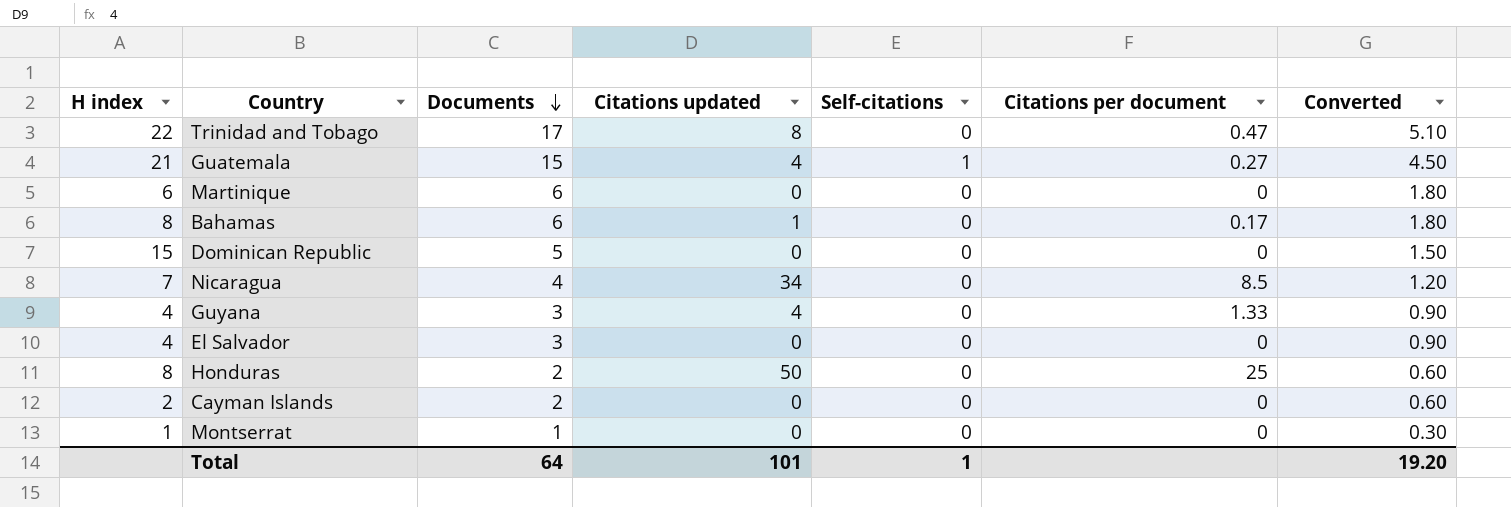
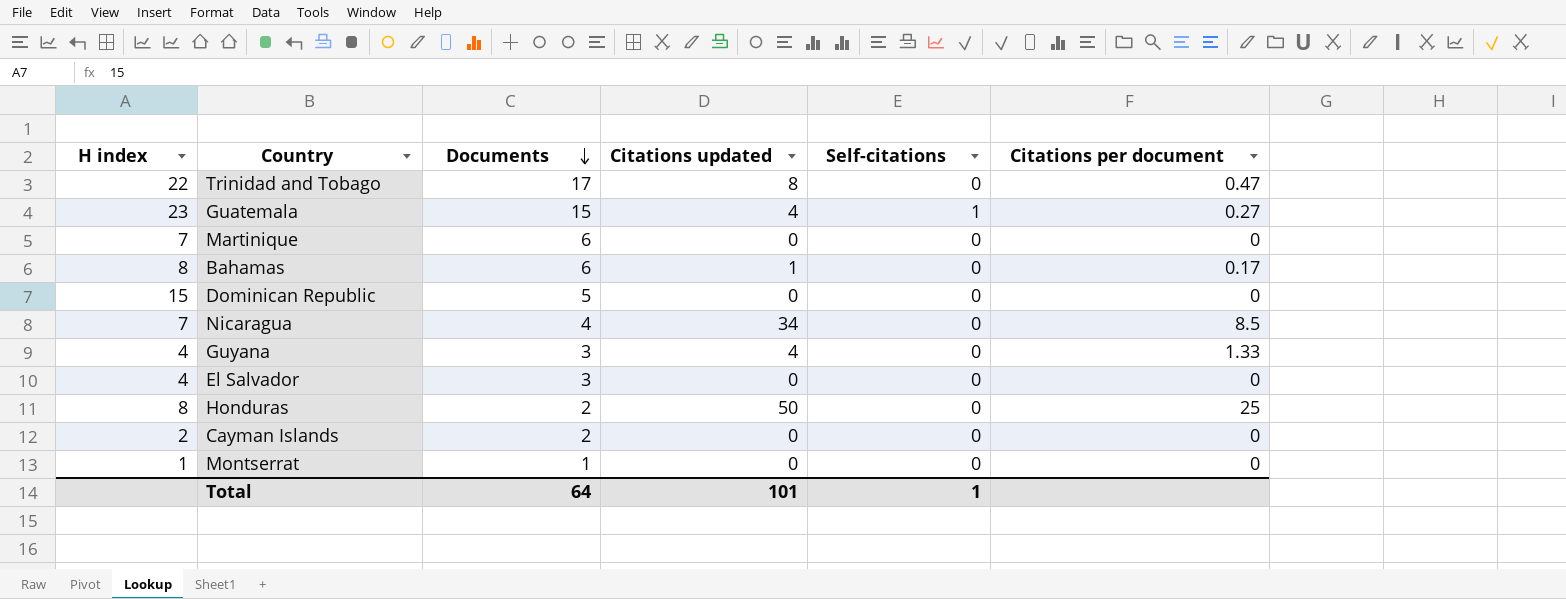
column Converted | formula: [Documents] * 0.3 -> none
Guatemala | H index: 21 -> 23
Martinique | H index: 6 -> 7

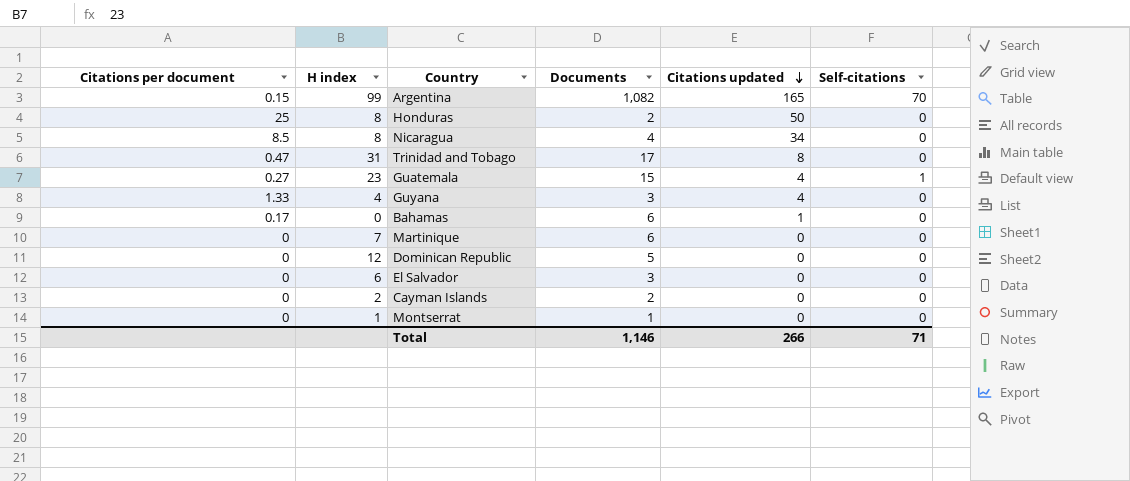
row order: Documents descending -> Citations updated descending
column Citations per document | position: 6 -> 1
row Argentina: none -> 0.15 | 99 | 1,082 | 165 | 70
Nicaragua | H index: 7 -> 8
Trinidad and Tobago | H index: 22 -> 31
Bahamas | H index: 8 -> 0
Dominican Republic | H index: 15 -> 12
El Salvador | H index: 4 -> 6
Total | Documents: 64 -> 1,146
Total | Citations updated: 101 -> 266
Total | Self-citations: 1 -> 71

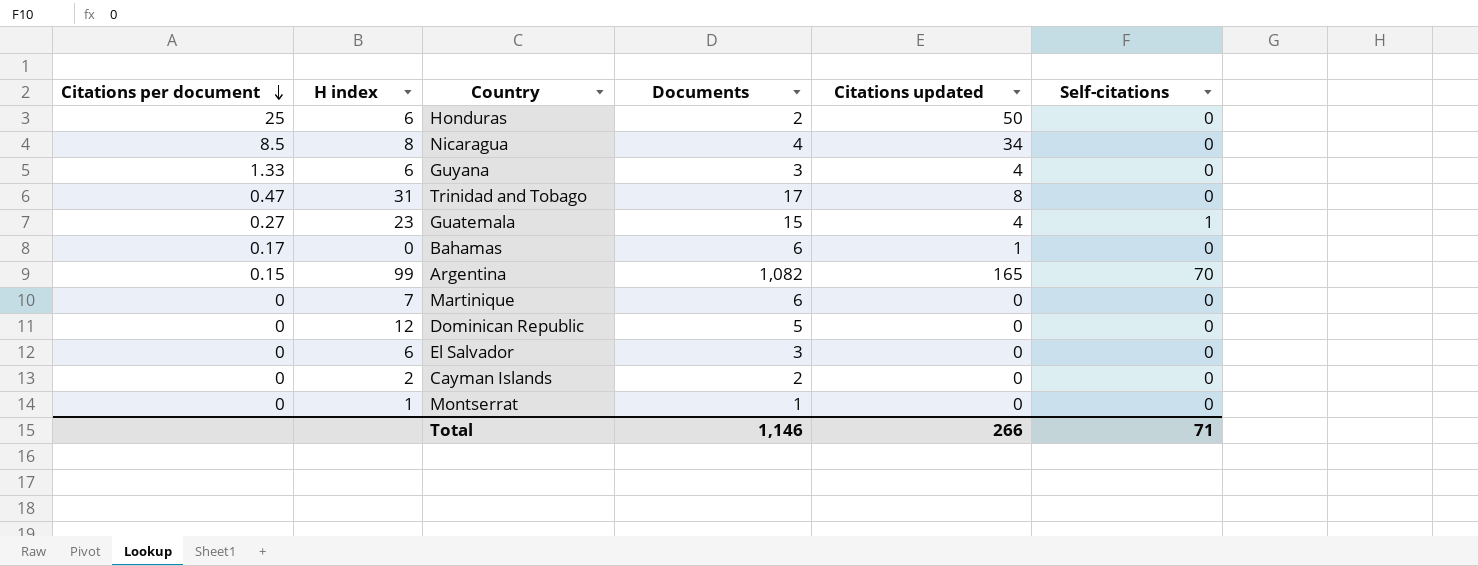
row order: Citations updated descending -> Citations per document descending
Honduras | H index: 8 -> 6
Guyana | H index: 4 -> 6

